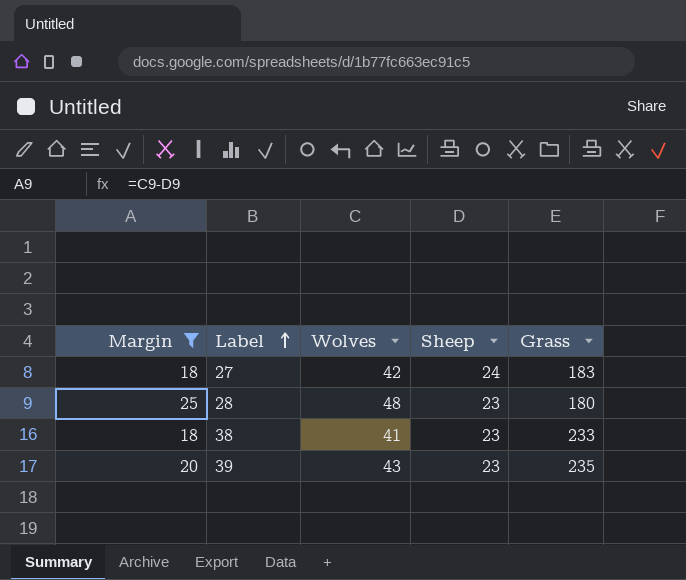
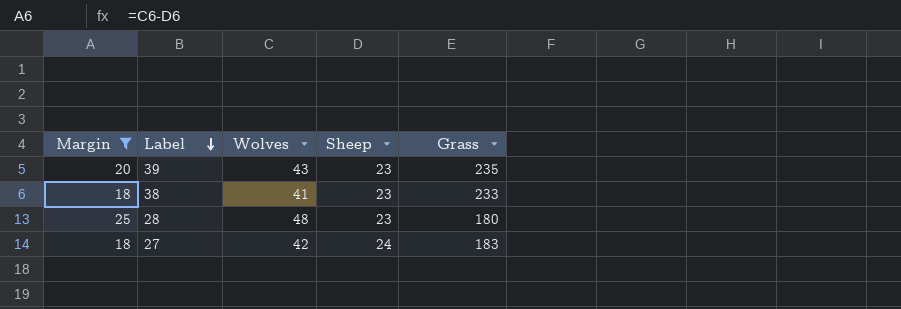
row order: Label ascending -> Label descending

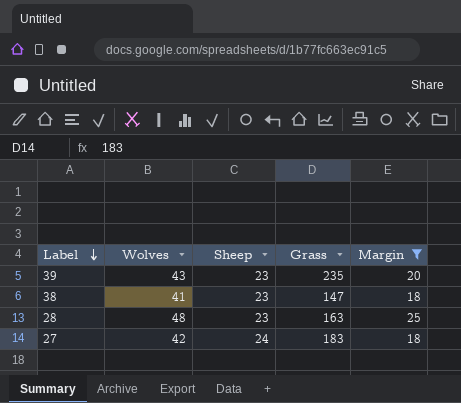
column Margin | position: 1 -> 5
38 | Grass: 233 -> 147
28 | Grass: 180 -> 163

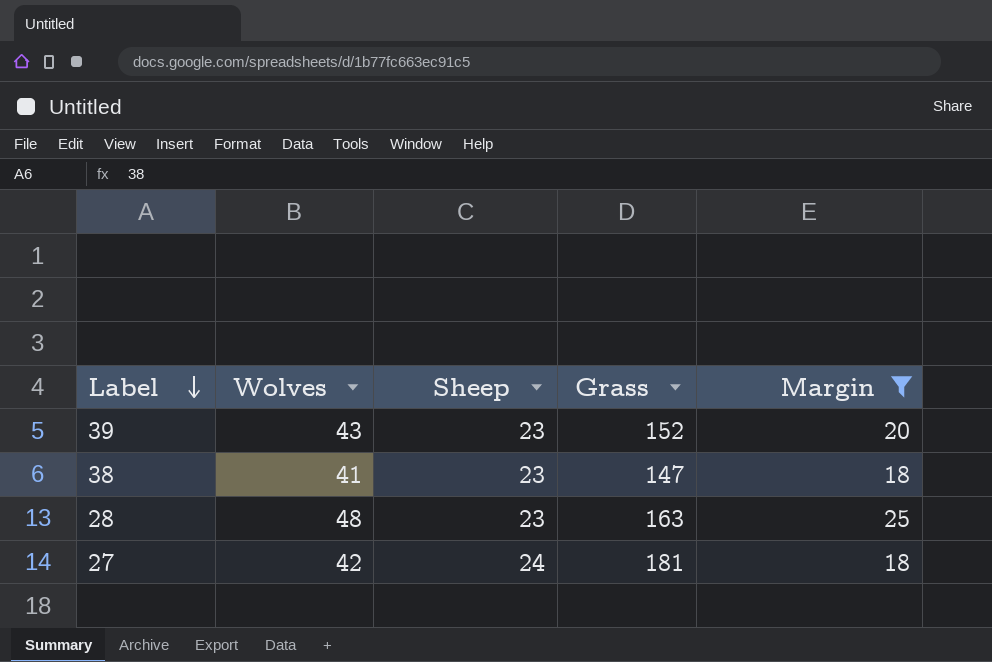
39 | Grass: 235 -> 152
27 | Grass: 183 -> 181

